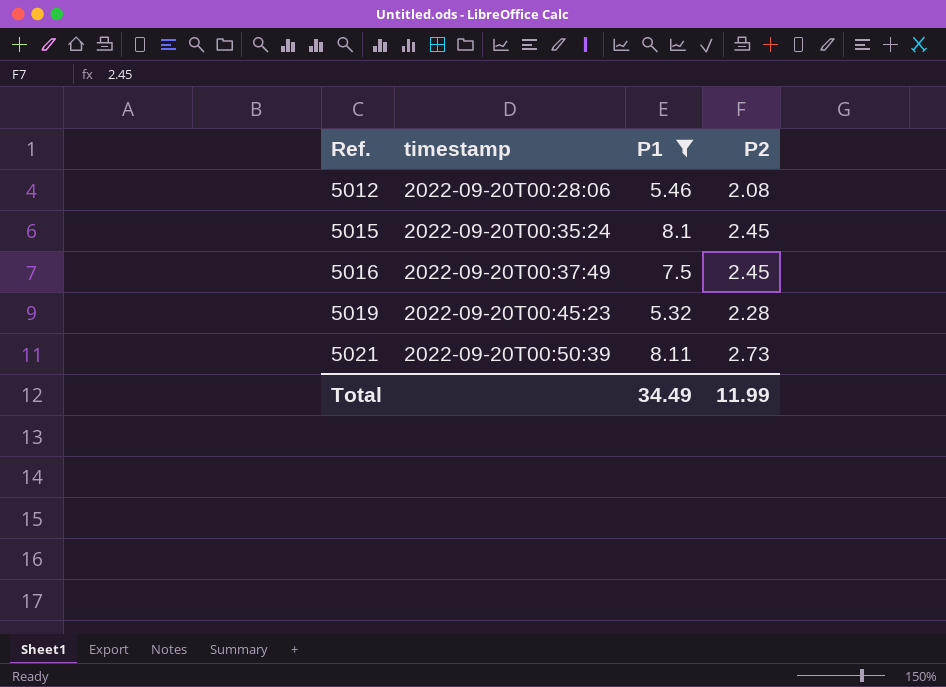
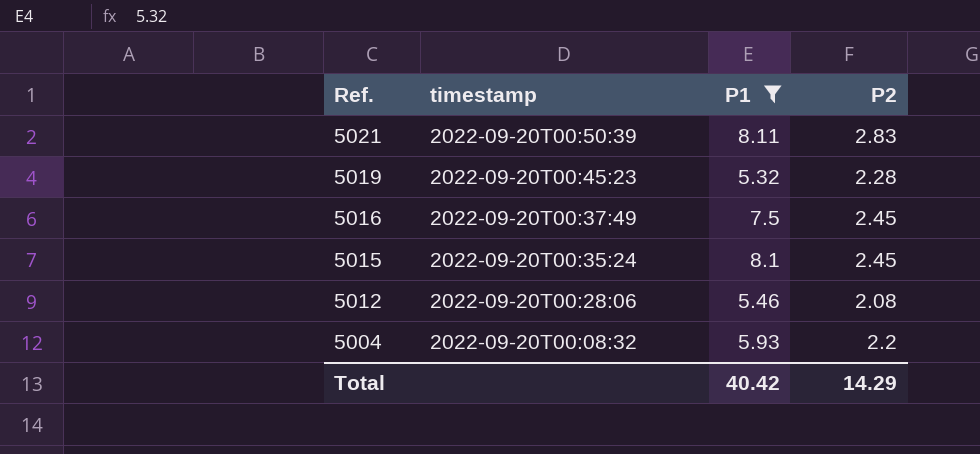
row order: Ref. ascending -> Ref. descending
5021 | P2: 2.73 -> 2.83
row 5004: none -> 2022-09-20T00:08:32 | 5.93 | 2.2
Total | P1: 34.49 -> 40.42
Total | P2: 11.99 -> 14.29

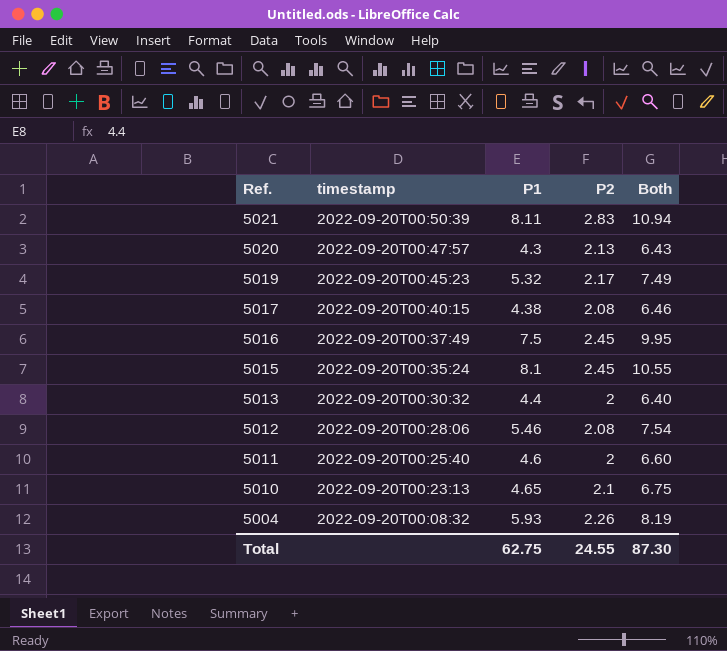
filter: P1 >= 5.32 -> none
column Both | formula: none -> [P1] + [P2]
5019 | P2: 2.28 -> 2.17
5004 | P2: 2.2 -> 2.26
Total | P1: 40.42 -> 62.75
Total | P2: 14.29 -> 24.55

